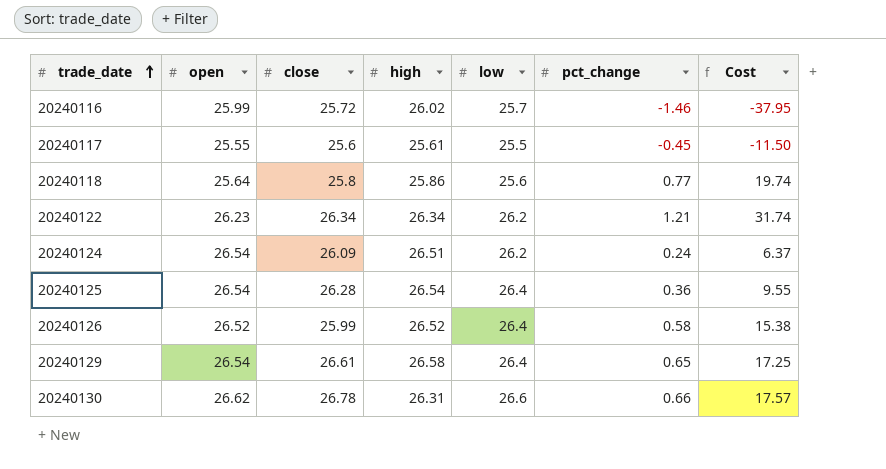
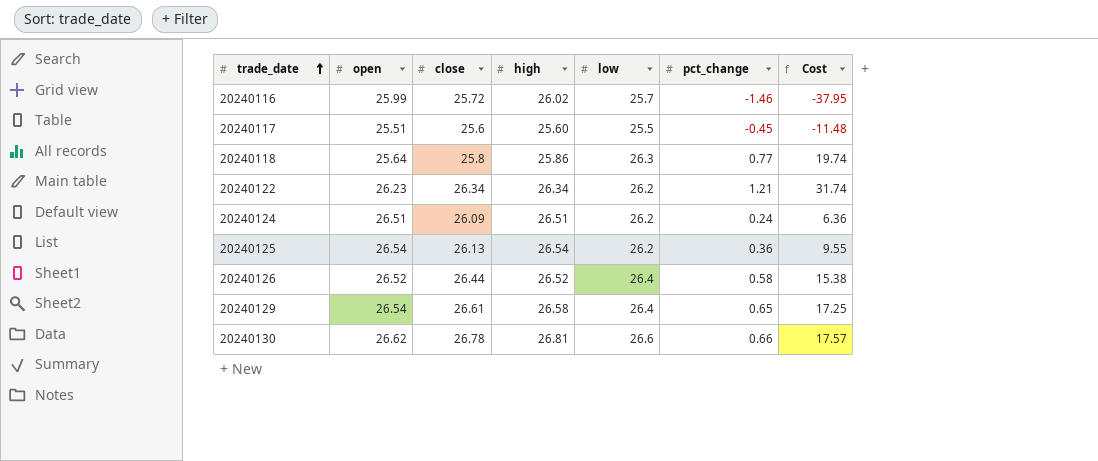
20240117 | open: 25.55 -> 25.51
20240117 | high: 25.61 -> 25.60
20240117 | Cost: -11.50 -> -11.48
20240118 | low: 25.6 -> 26.3
20240124 | open: 26.54 -> 26.51
20240124 | Cost: 6.37 -> 6.36
20240125 | close: 26.28 -> 26.13
20240125 | low: 26.4 -> 26.2
20240126 | close: 25.99 -> 26.44
20240130 | high: 26.31 -> 26.81

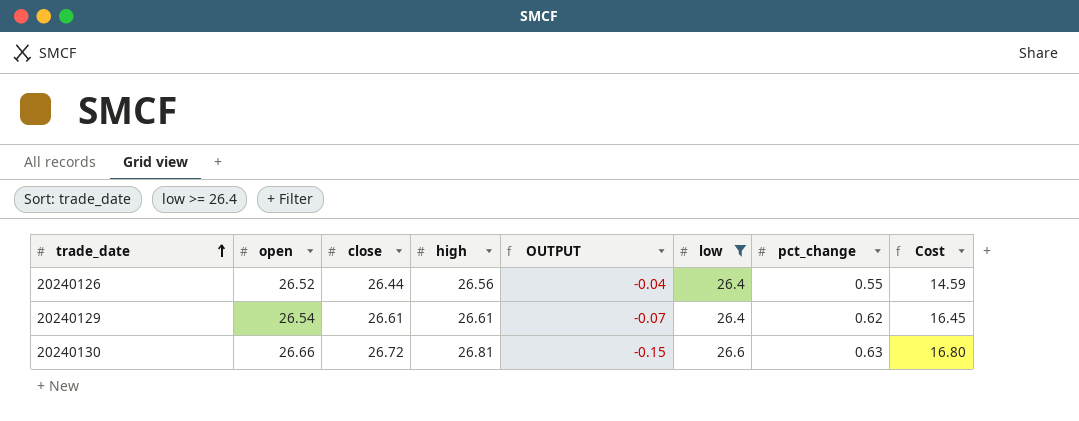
filter: none -> low >= 26.4
column OUTPUT | formula: none -> [open] - [high]
20240126 | high: 26.52 -> 26.56
20240126 | pct_change: 0.58 -> 0.55
20240126 | Cost: 15.38 -> 14.59
20240129 | high: 26.58 -> 26.61
20240129 | pct_change: 0.65 -> 0.62
20240129 | Cost: 17.25 -> 16.45
20240130 | open: 26.62 -> 26.66
20240130 | close: 26.78 -> 26.72
20240130 | pct_change: 0.66 -> 0.63
20240130 | Cost: 17.57 -> 16.80

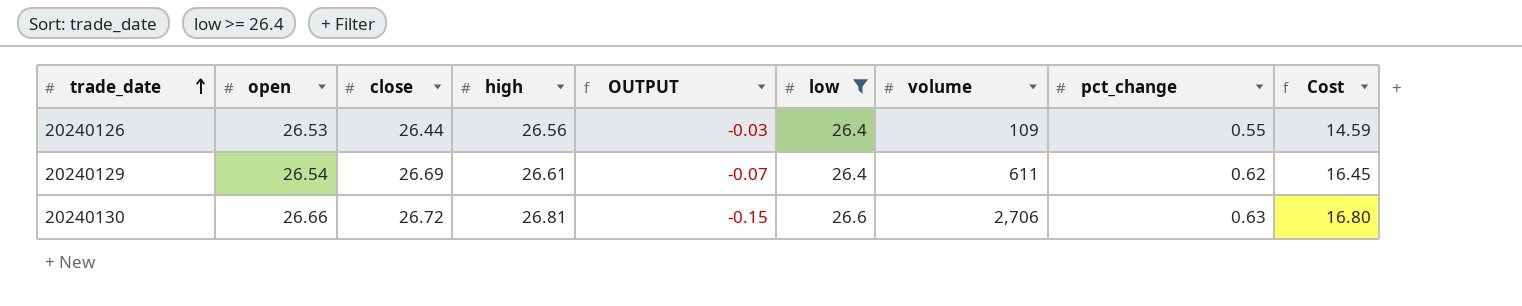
column volume | position: none -> 7
20240126 | open: 26.52 -> 26.53
20240126 | OUTPUT: -0.04 -> -0.03
20240129 | close: 26.61 -> 26.69

